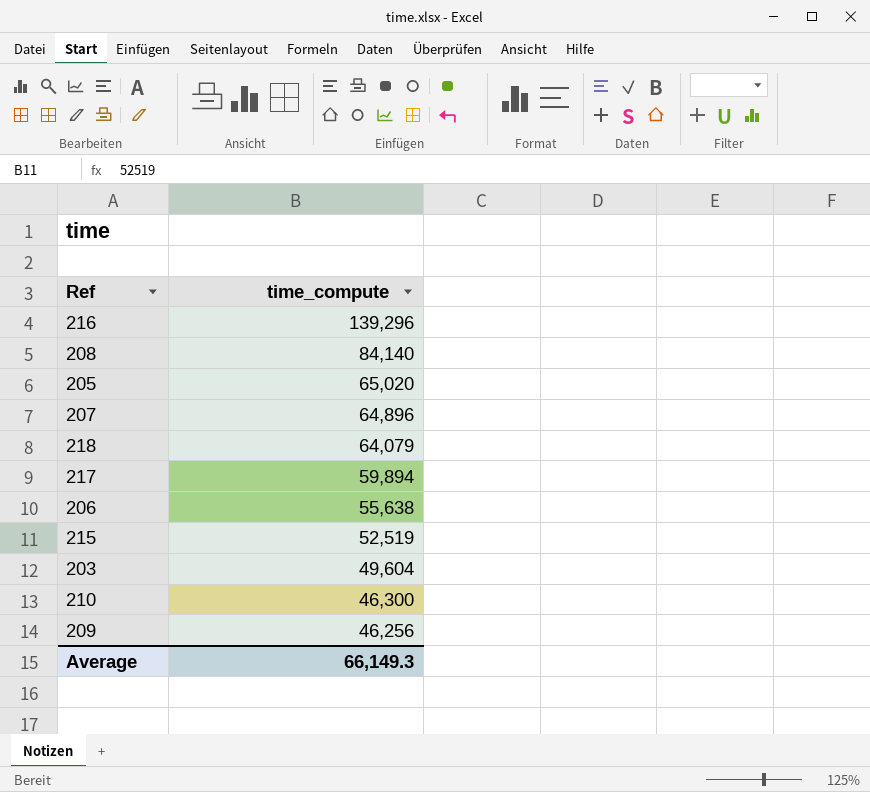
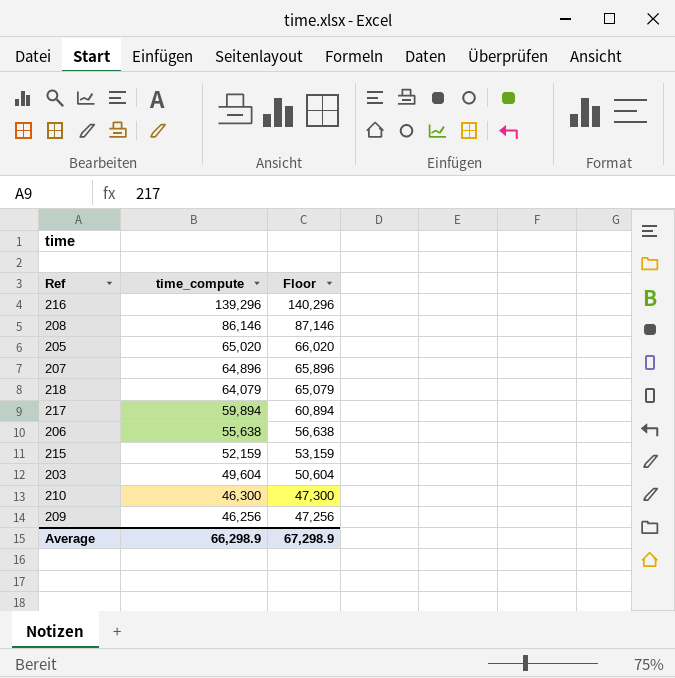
column Floor | formula: none -> [time_compute] + 1000
208 | time_compute: 84,140 -> 86,146
215 | time_compute: 52,519 -> 52,159
Average | time_compute: 66,149.3 -> 66,298.9

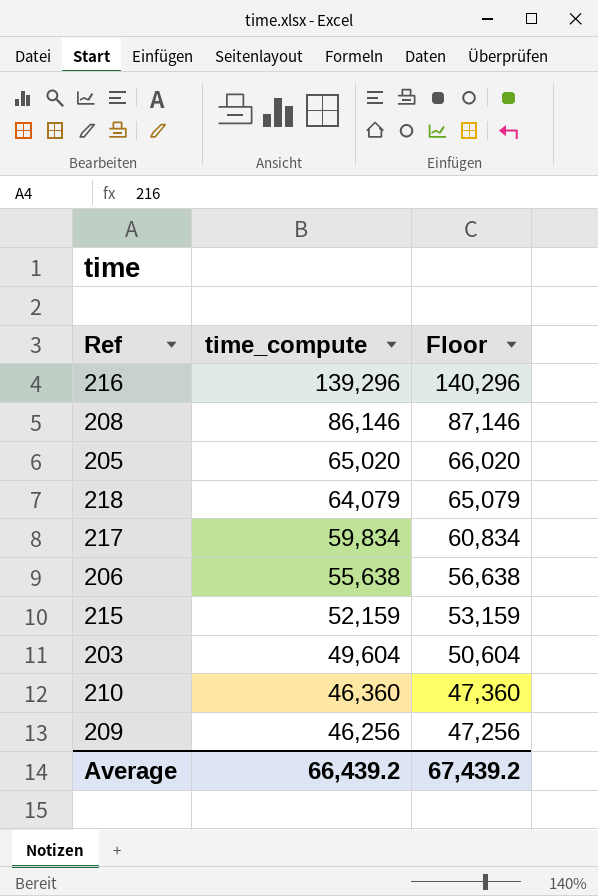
row 207: 64,896 | 65,896 -> none
217 | time_compute: 59,894 -> 59,834
217 | Floor: 60,894 -> 60,834
210 | time_compute: 46,300 -> 46,360
210 | Floor: 47,300 -> 47,360
Average | time_compute: 66,298.9 -> 66,439.2
Average | Floor: 67,298.9 -> 67,439.2

